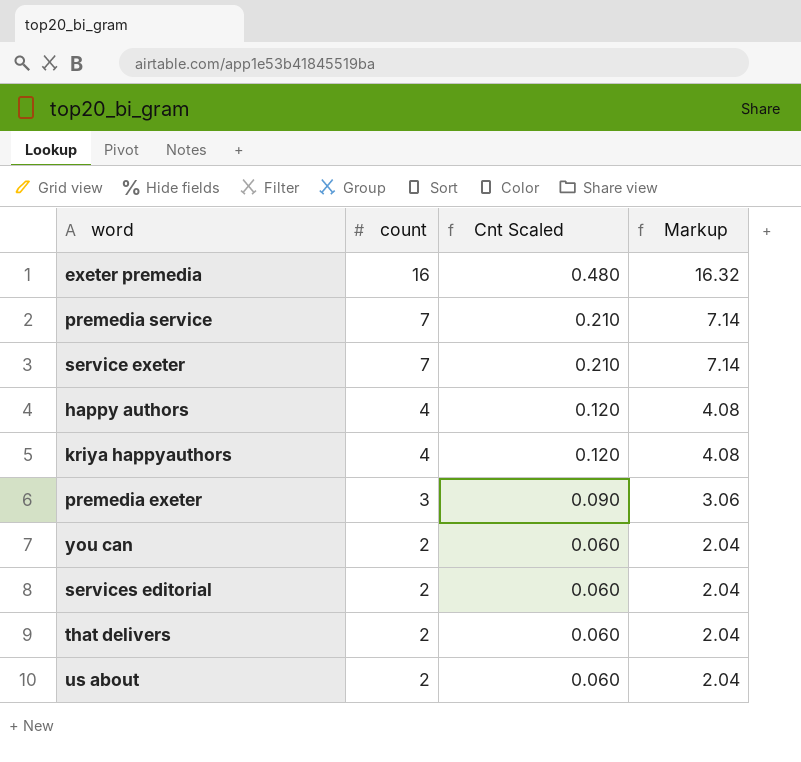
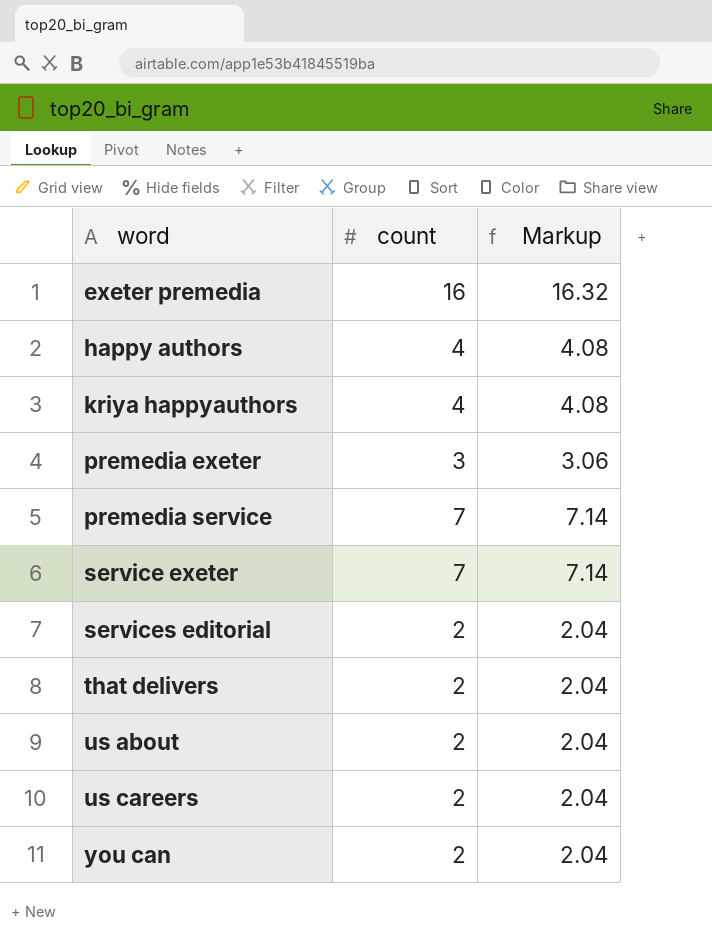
row order: count descending -> word ascending
column Cnt Scaled | formula: [count] * 0.03 -> none
row us careers: none -> 2 | 2.04

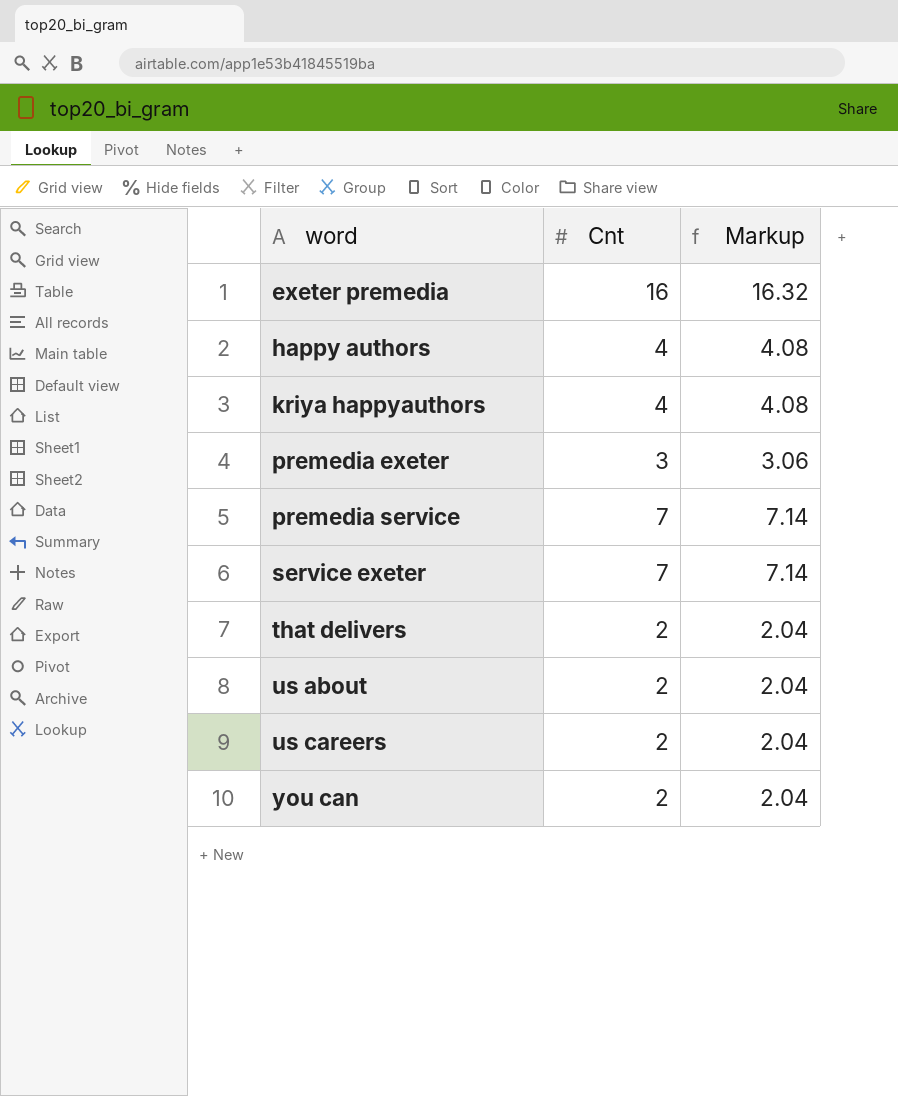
column name: count -> Cnt
row services editorial: 2 | 2.04 -> none

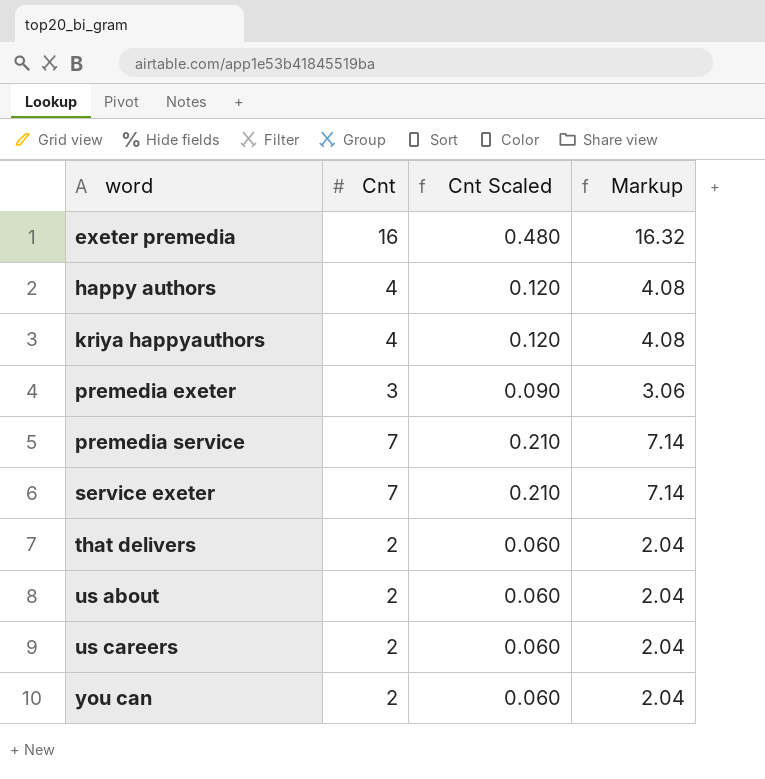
column Cnt Scaled | formula: none -> [Cnt] * 0.03

